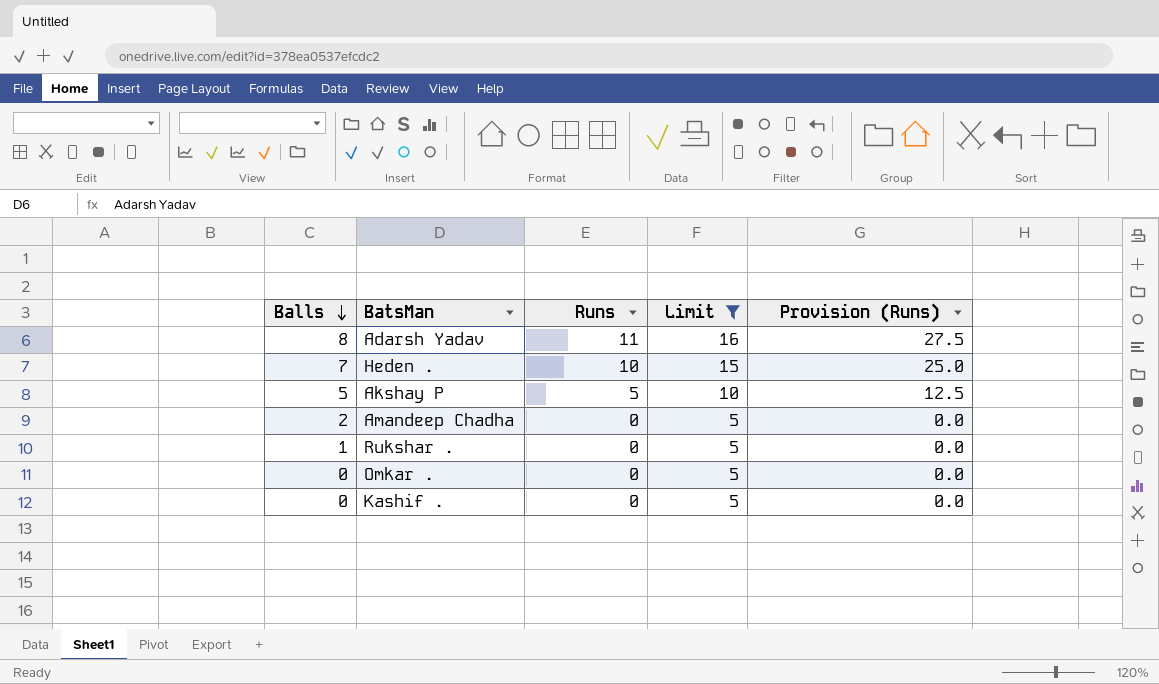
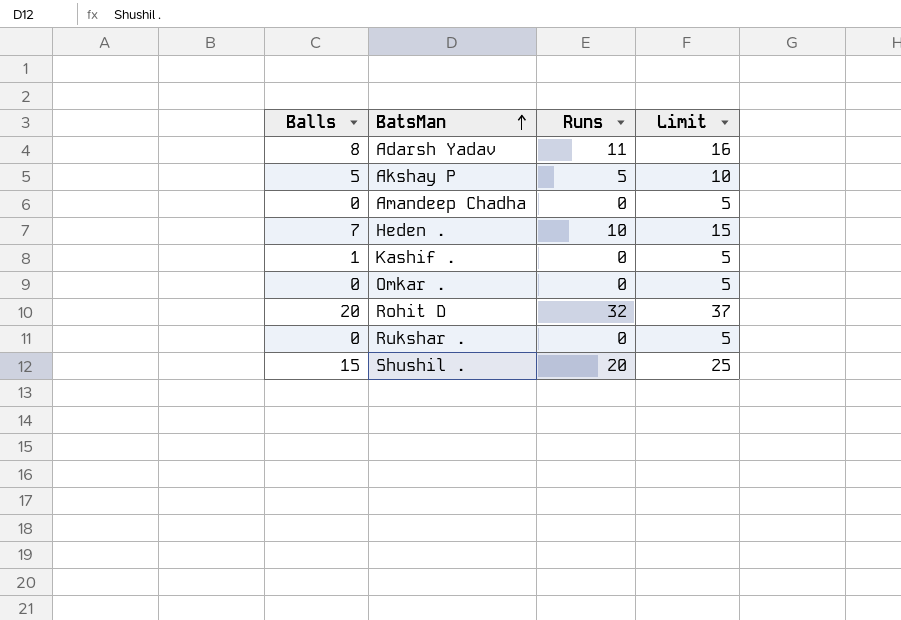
filter: Limit <= 16 -> none
row order: Balls descending -> BatsMan ascending
column Provision (Runs) | formula: [Runs] * 2.5 -> none
Amandeep Chadha | Balls: 2 -> 0
Kashif . | Balls: 0 -> 1
Rukshar . | Balls: 1 -> 0

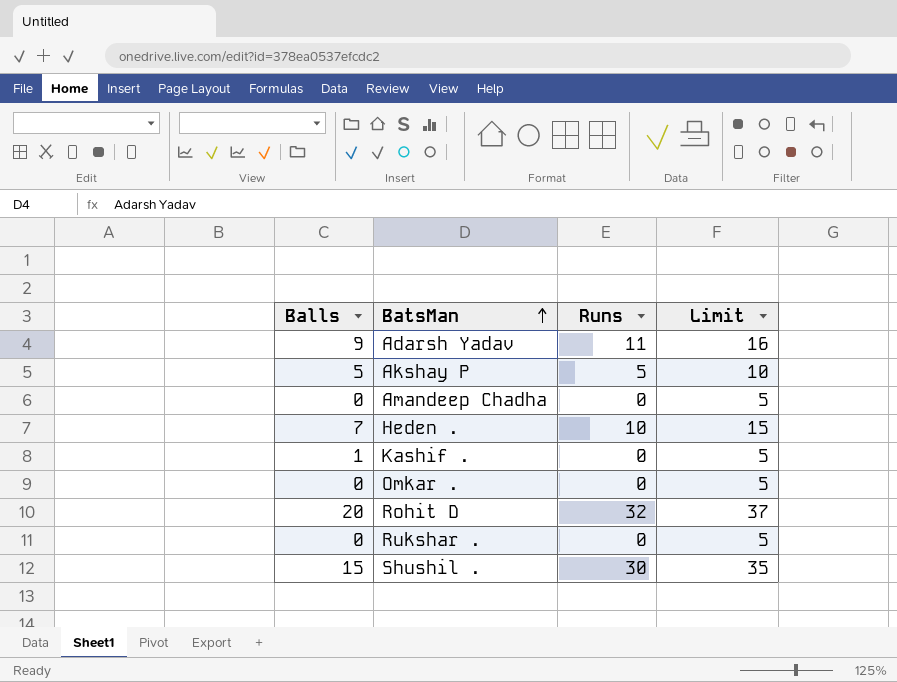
Adarsh Yadav | Balls: 8 -> 9
Shushil . | Runs: 20 -> 30
Shushil . | Limit: 25 -> 35

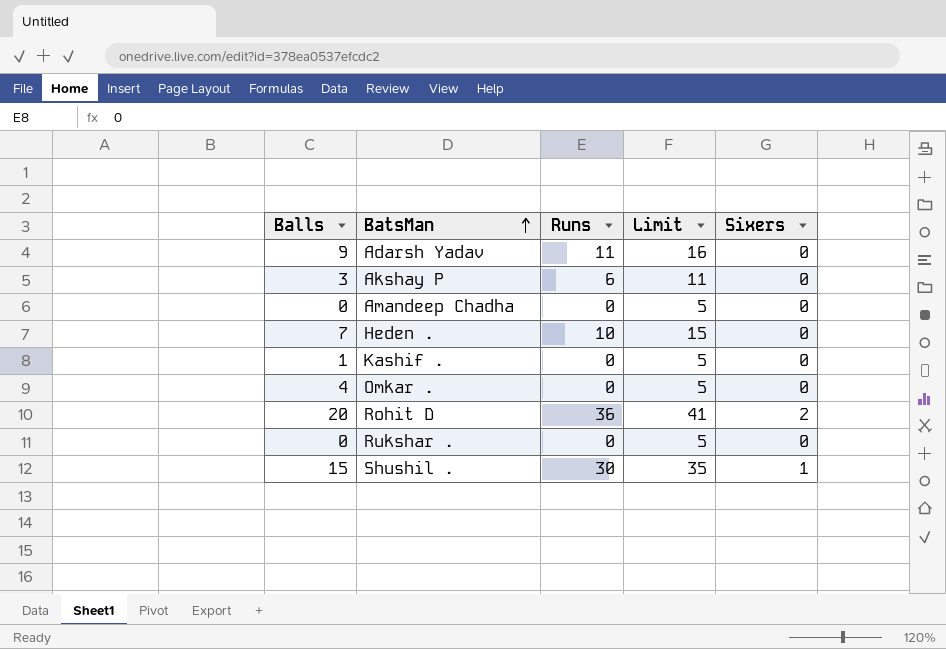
column Sixers | position: none -> 5
Akshay P | Balls: 5 -> 3
Akshay P | Runs: 5 -> 6
Akshay P | Limit: 10 -> 11
Omkar . | Balls: 0 -> 4
Rohit D | Runs: 32 -> 36
Rohit D | Limit: 37 -> 41

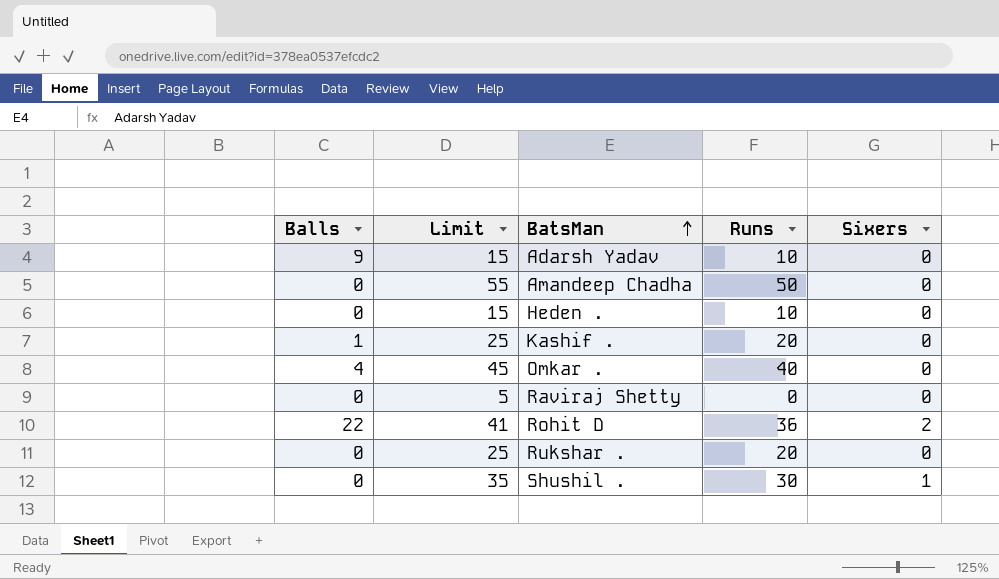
column Limit | position: 4 -> 2
row Akshay P: 3 | 6 | 11 | 0 -> none
Adarsh Yadav | Limit: 16 -> 15
Adarsh Yadav | Runs: 11 -> 10
Amandeep Chadha | Limit: 5 -> 55
Amandeep Chadha | Runs: 0 -> 50
Heden . | Balls: 7 -> 0
Kashif . | Limit: 5 -> 25
Kashif . | Runs: 0 -> 20
Omkar . | Limit: 5 -> 45
Omkar . | Runs: 0 -> 40
row Raviraj Shetty: none -> 0 | 5 | 0 | 0
Rohit D | Balls: 20 -> 22
Rukshar . | Limit: 5 -> 25
Rukshar . | Runs: 0 -> 20
Shushil . | Balls: 15 -> 0

